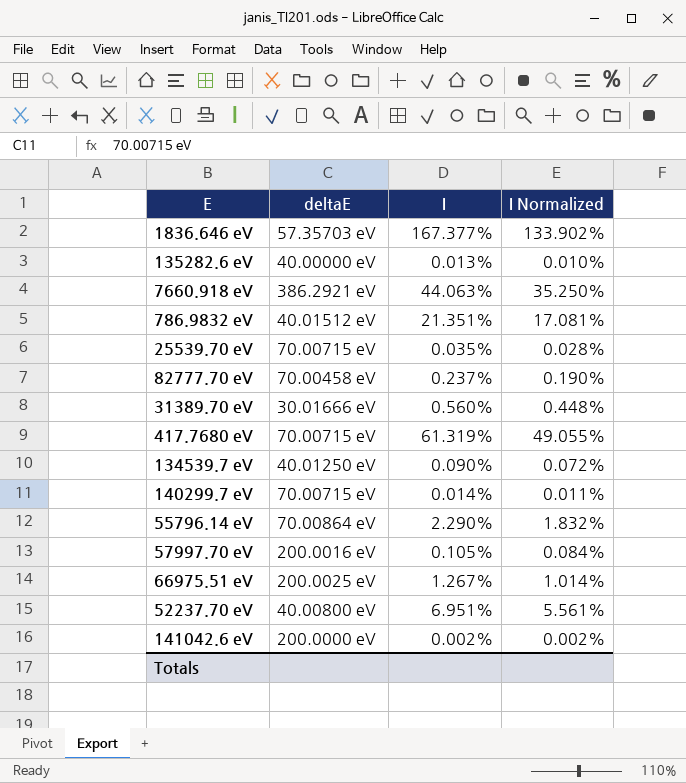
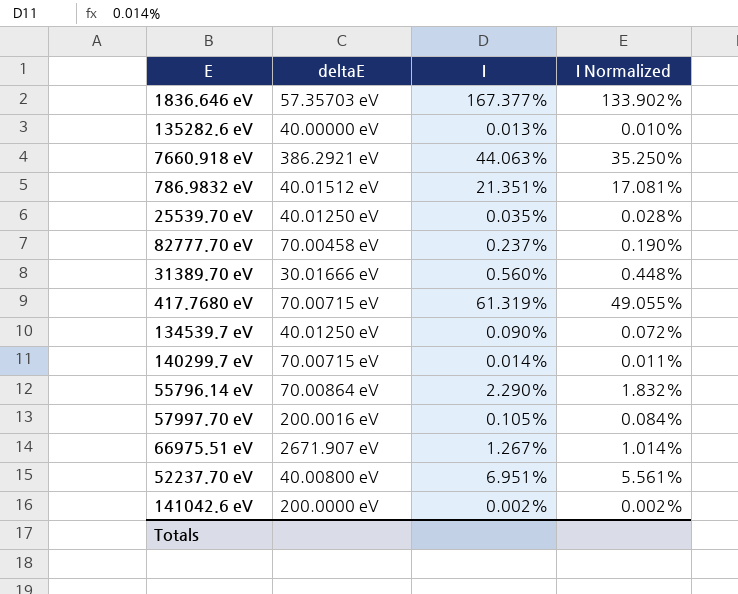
25539.70 eV | deltaE: 70.00715 eV -> 40.01250 eV
66975.51 eV | deltaE: 200.0025 eV -> 2671.907 eV

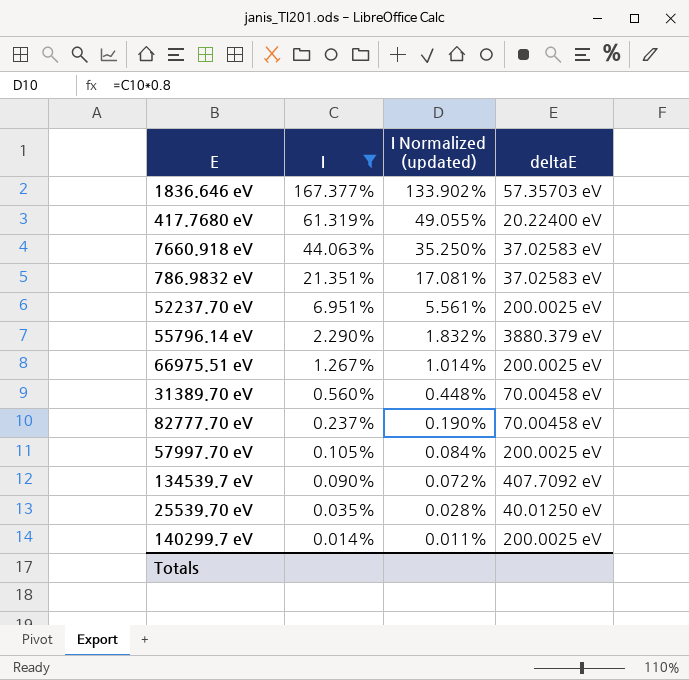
filter: none -> I >= 0.014%
row order: none -> I descending
column name: I Normalized -> I Normalized (updated)
column deltaE | position: 2 -> 4
417.7680 eV | deltaE: 70.00715 eV -> 20.22400 eV
7660.918 eV | deltaE: 386.2921 eV -> 37.02583 eV
786.9832 eV | deltaE: 40.01512 eV -> 37.02583 eV
52237.70 eV | deltaE: 40.00800 eV -> 200.0025 eV
55796.14 eV | deltaE: 70.00864 eV -> 3880.379 eV
66975.51 eV | deltaE: 2671.907 eV -> 200.0025 eV
31389.70 eV | deltaE: 30.01666 eV -> 70.00458 eV
57997.70 eV | deltaE: 200.0016 eV -> 200.0025 eV
134539.7 eV | deltaE: 40.01250 eV -> 407.7092 eV
140299.7 eV | deltaE: 70.00715 eV -> 200.0025 eV

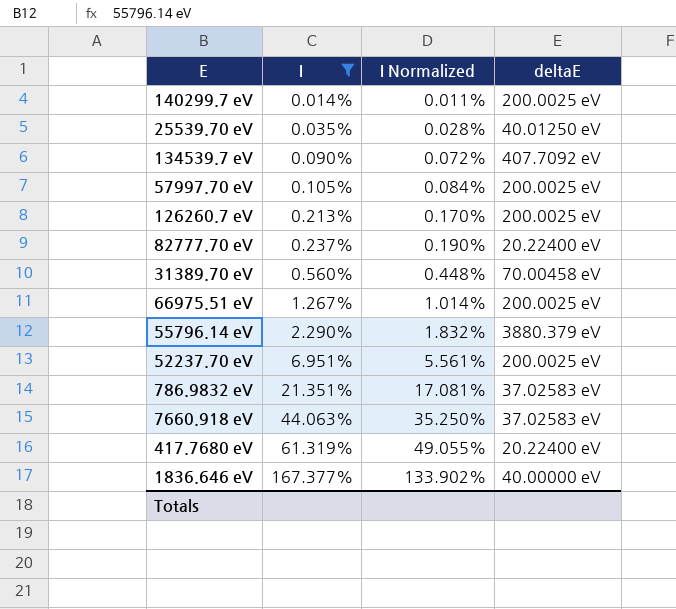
row order: I descending -> I ascending
column name: I Normalized (updated) -> I Normalized
row 126260.7 eV: none -> 0.213% | 0.170% | 200.0025 eV
82777.70 eV | deltaE: 70.00458 eV -> 20.22400 eV
1836.646 eV | deltaE: 57.35703 eV -> 40.00000 eV

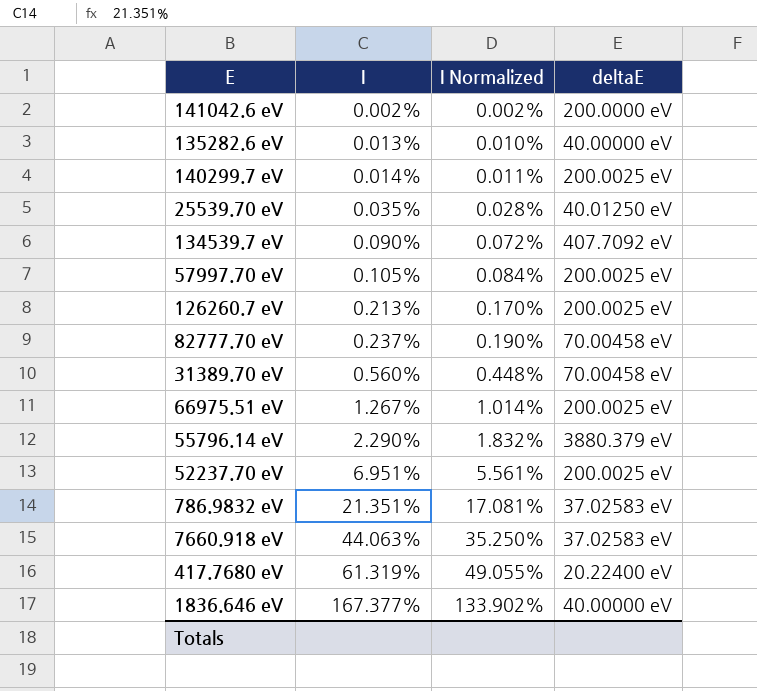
filter: I >= 0.014% -> none
82777.70 eV | deltaE: 20.22400 eV -> 70.00458 eV

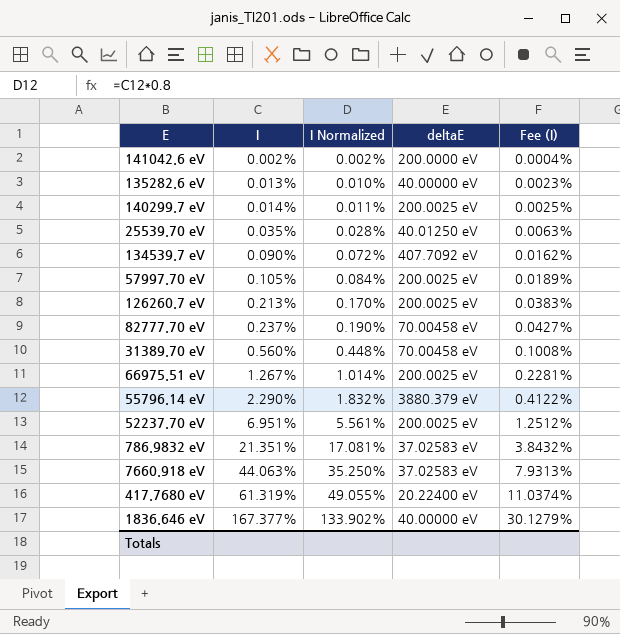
column Fee (I) | formula: none -> [I] * 0.18

